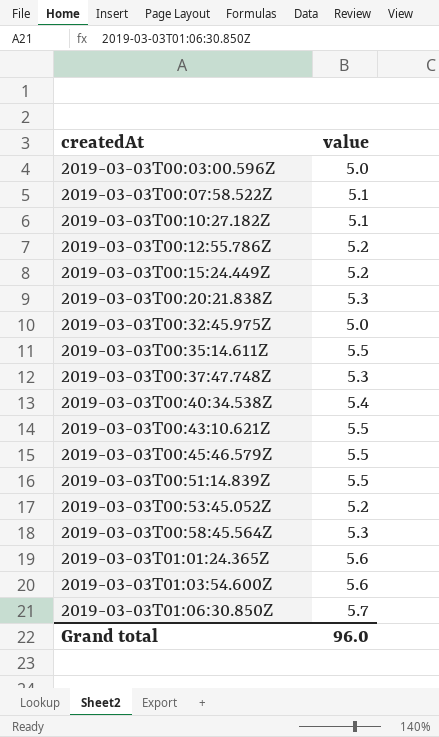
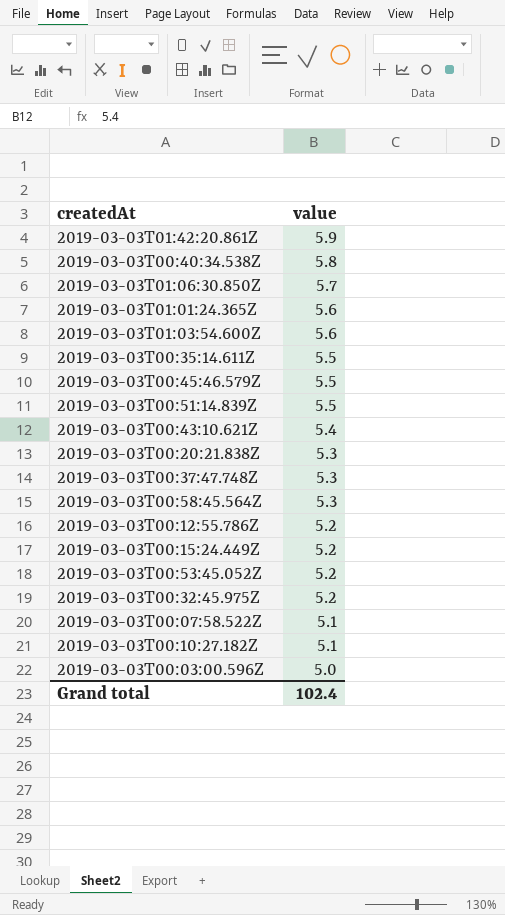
row order: createdAt ascending -> value descending
row 2019-03-03T01:42:20.861Z: none -> 5.9
2019-03-03T00:40:34.538Z | value: 5.4 -> 5.8
2019-03-03T00:43:10.621Z | value: 5.5 -> 5.4
2019-03-03T00:32:45.975Z | value: 5.0 -> 5.2
Grand total | value: 96.0 -> 102.4

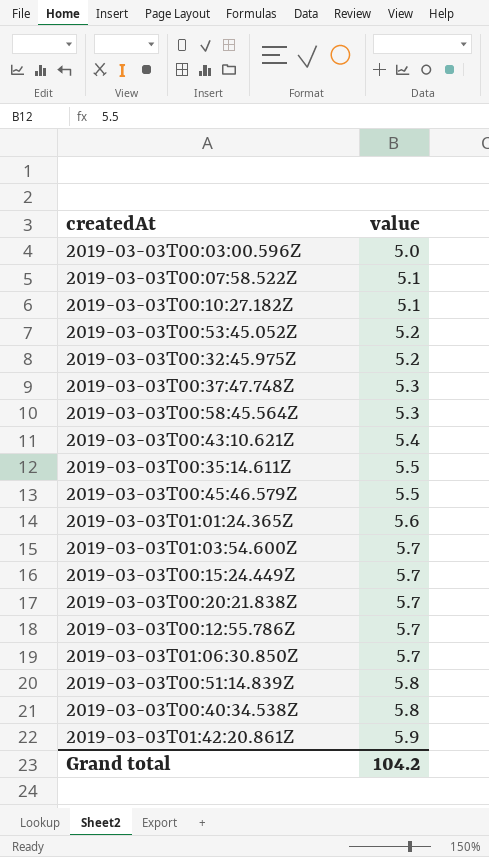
row order: value descending -> value ascending
2019-03-03T01:03:54.600Z | value: 5.6 -> 5.7
2019-03-03T00:15:24.449Z | value: 5.2 -> 5.7
2019-03-03T00:20:21.838Z | value: 5.3 -> 5.7
2019-03-03T00:12:55.786Z | value: 5.2 -> 5.7
2019-03-03T00:51:14.839Z | value: 5.5 -> 5.8
Grand total | value: 102.4 -> 104.2

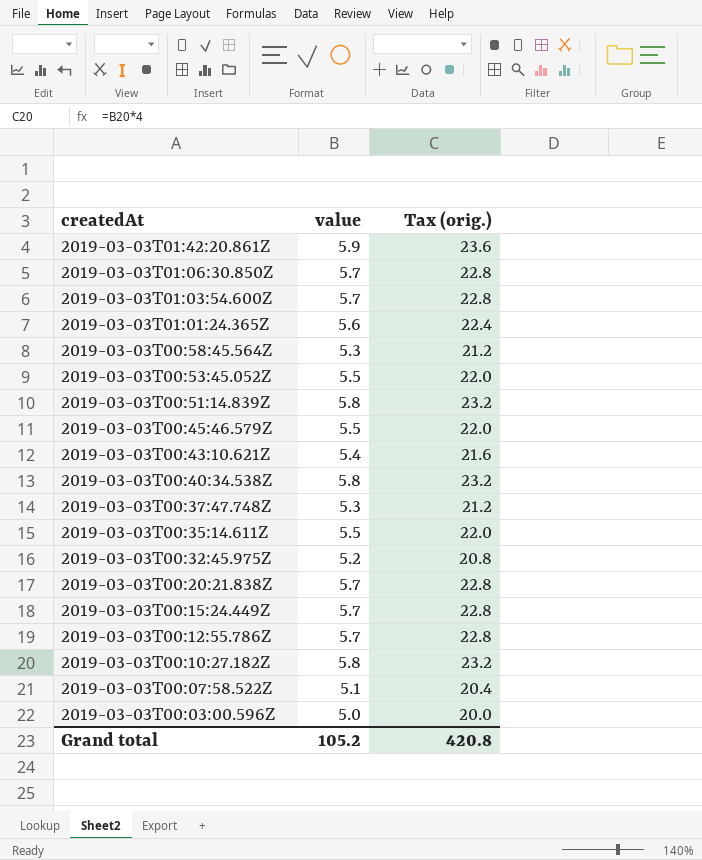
row order: value ascending -> createdAt descending
column Tax (orig.) | formula: none -> [value] * 4
2019-03-03T00:53:45.052Z | value: 5.2 -> 5.5
2019-03-03T00:10:27.182Z | value: 5.1 -> 5.8
Grand total | value: 104.2 -> 105.2

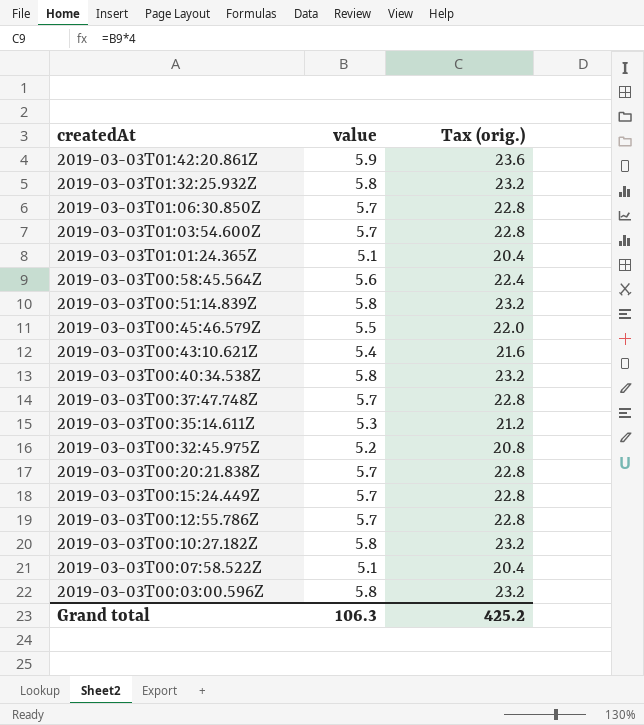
row 2019-03-03T00:53:45.052Z: 5.5 | 22.0 -> none
row 2019-03-03T01:32:25.932Z: none -> 5.8 | 23.2
2019-03-03T01:01:24.365Z | value: 5.6 -> 5.1
2019-03-03T01:01:24.365Z | Tax (orig.): 22.4 -> 20.4
2019-03-03T00:58:45.564Z | value: 5.3 -> 5.6
2019-03-03T00:58:45.564Z | Tax (orig.): 21.2 -> 22.4
2019-03-03T00:37:47.748Z | value: 5.3 -> 5.7
2019-03-03T00:37:47.748Z | Tax (orig.): 21.2 -> 22.8
2019-03-03T00:35:14.611Z | value: 5.5 -> 5.3
2019-03-03T00:35:14.611Z | Tax (orig.): 22.0 -> 21.2
2019-03-03T00:03:00.596Z | value: 5.0 -> 5.8
2019-03-03T00:03:00.596Z | Tax (orig.): 20.0 -> 23.2
Grand total | value: 105.2 -> 106.3
Grand total | Tax (orig.): 420.8 -> 425.2

